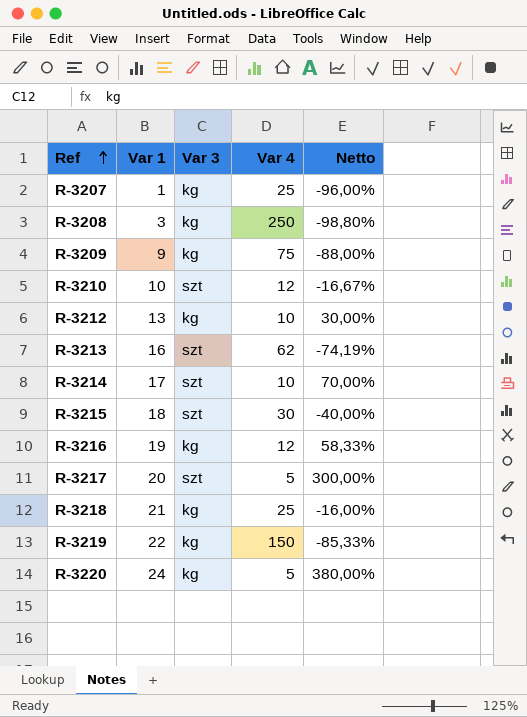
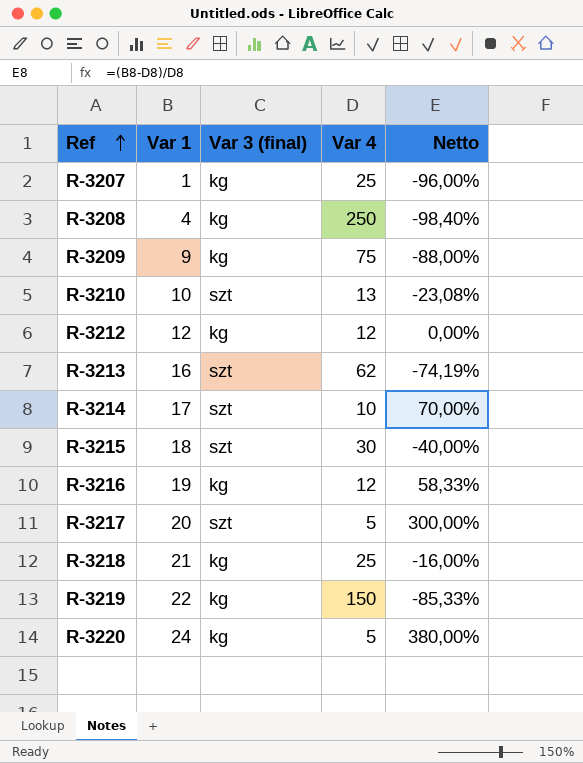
column name: Var 3 -> Var 3 (final)
R-3208 | Var 1: 3 -> 4
R-3208 | Netto: -98,80% -> -98,40%
R-3210 | Var 4: 12 -> 13
R-3210 | Netto: -16,67% -> -23,08%
R-3212 | Var 1: 13 -> 12
R-3212 | Var 4: 10 -> 12
R-3212 | Netto: 30,00% -> 0,00%

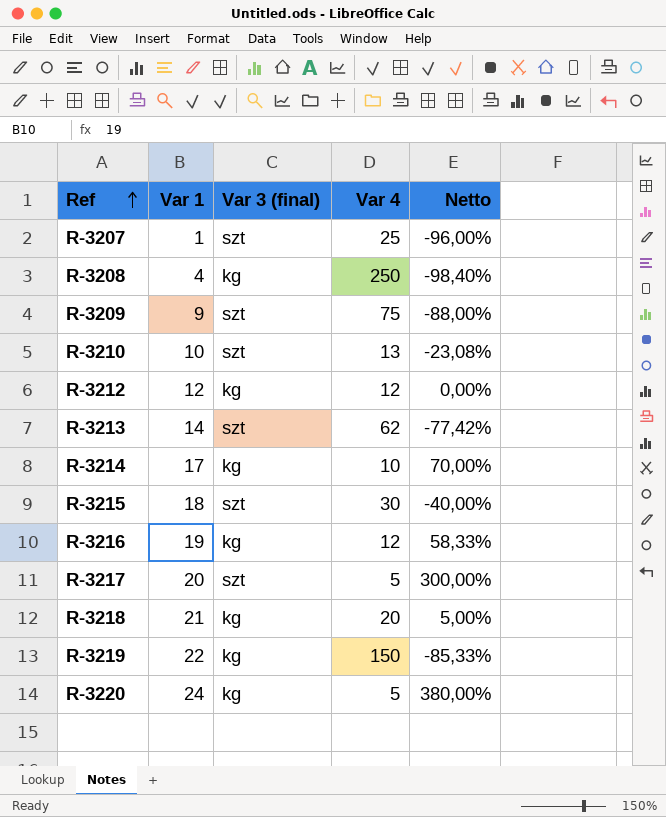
R-3207 | Var 3 (final): kg -> szt
R-3209 | Var 3 (final): kg -> szt
R-3213 | Var 1: 16 -> 14
R-3213 | Netto: -74,19% -> -77,42%
R-3214 | Var 3 (final): szt -> kg
R-3218 | Var 4: 25 -> 20
R-3218 | Netto: -16,00% -> 5,00%

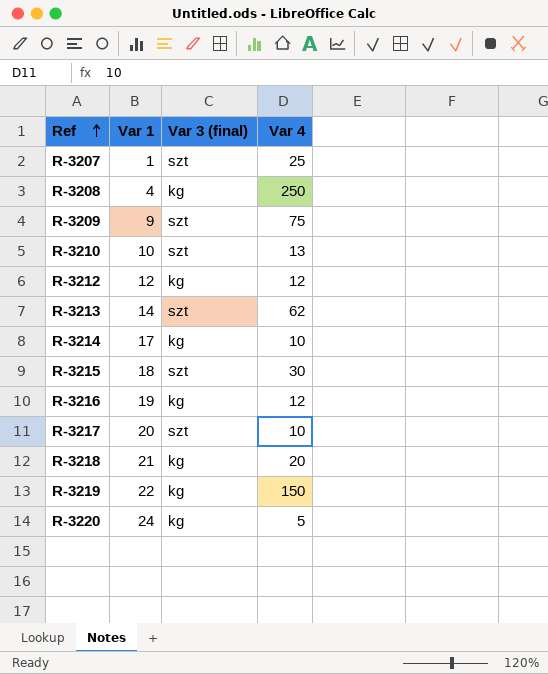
column Netto | formula: ([Var 1] - [Var 4]) / [Var 4] -> none
R-3217 | Var 4: 5 -> 10

